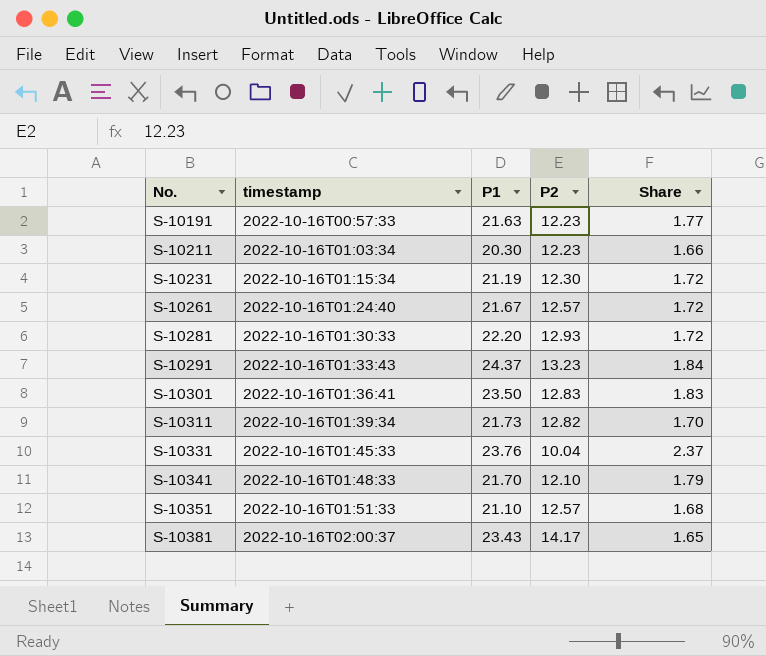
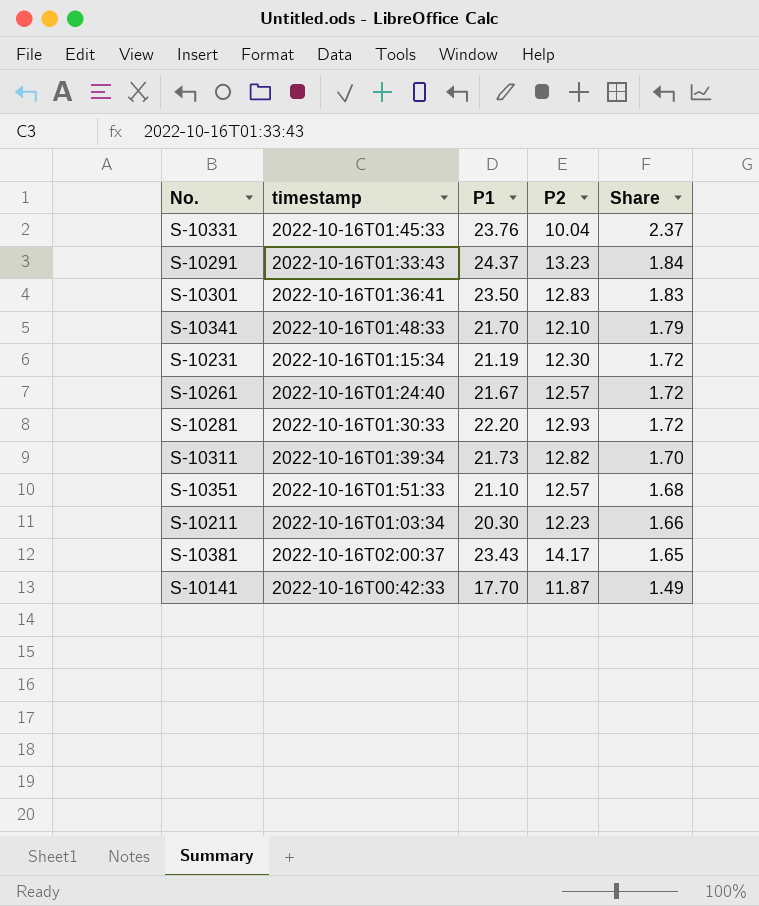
row order: No. ascending -> Share descending
row S-10191: 2022-10-16T00:57:33 | 21.63 | 12.23 | 1.77 -> none
row S-10141: none -> 2022-10-16T00:42:33 | 17.70 | 11.87 | 1.49

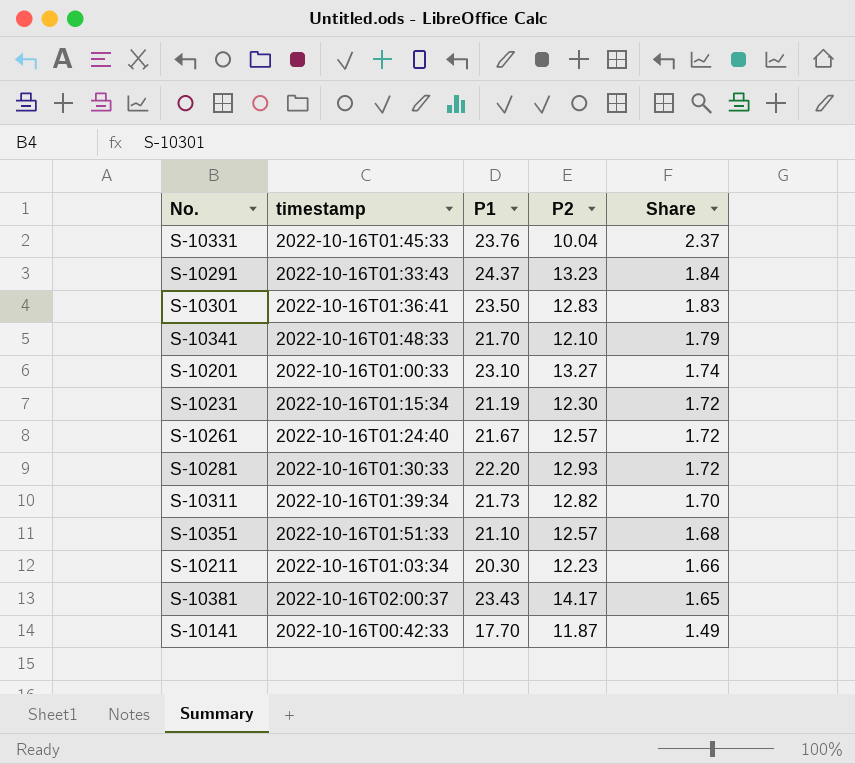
row S-10201: none -> 2022-10-16T01:00:33 | 23.10 | 13.27 | 1.74

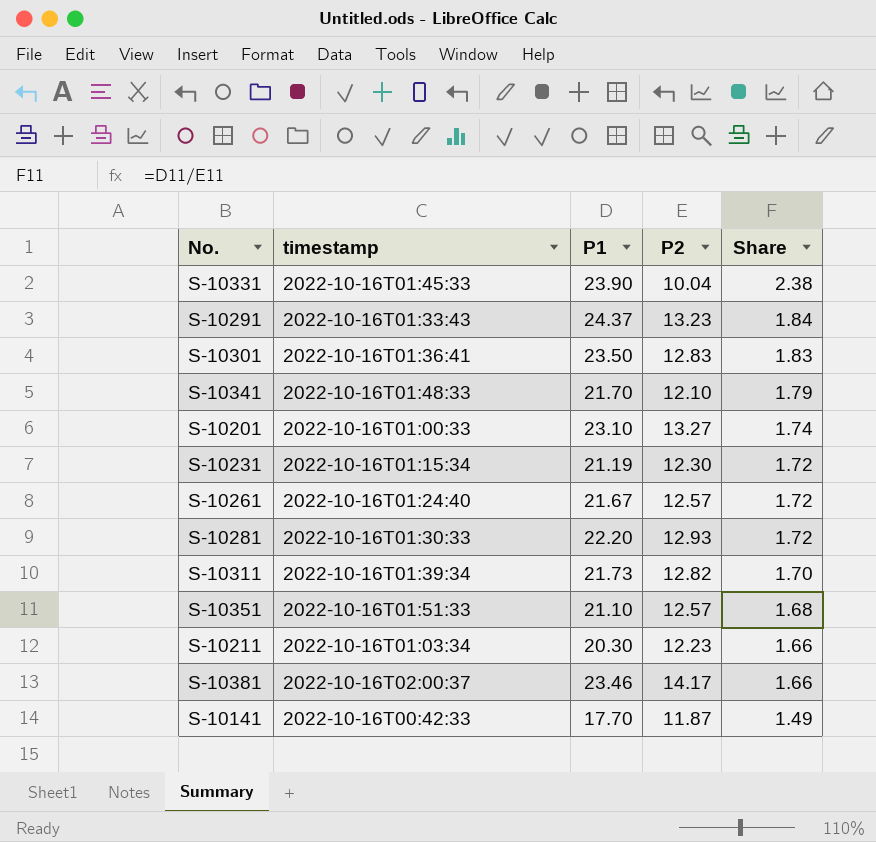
S-10331 | P1: 23.76 -> 23.90
S-10331 | Share: 2.37 -> 2.38
S-10381 | P1: 23.43 -> 23.46
S-10381 | Share: 1.65 -> 1.66

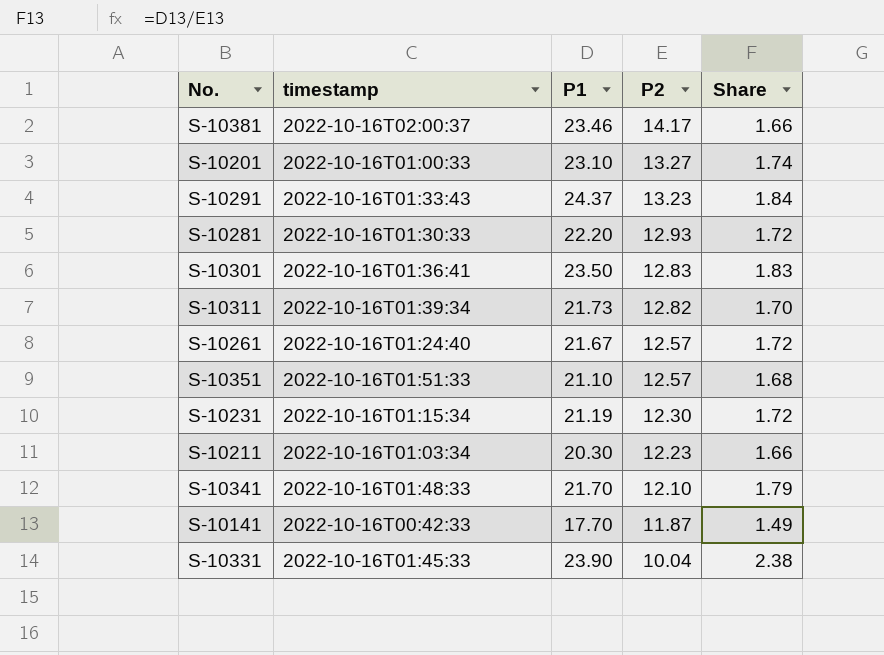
row order: Share descending -> P2 descending

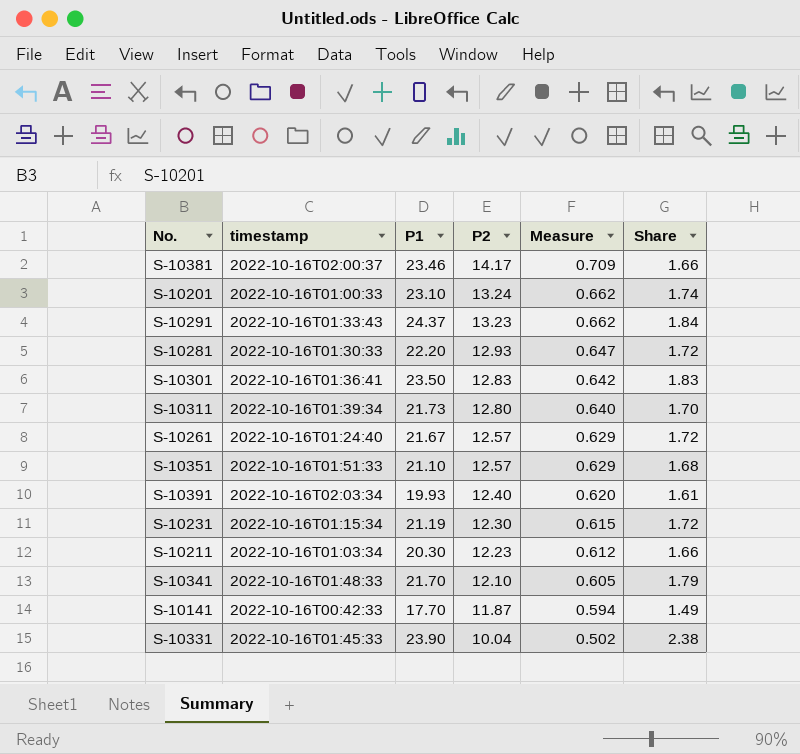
column Measure | formula: none -> [P2] * 0.05
S-10201 | P2: 13.27 -> 13.24
S-10311 | P2: 12.82 -> 12.80
row S-10391: none -> 2022-10-16T02:03:34 | 19.93 | 12.40 | 0.620 | 1.61

